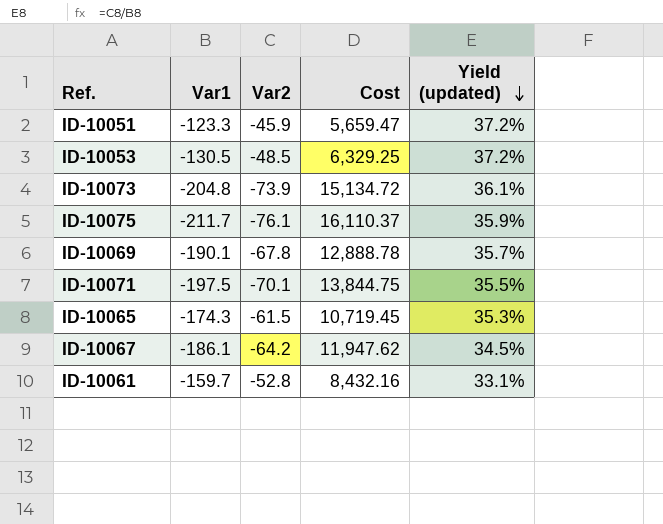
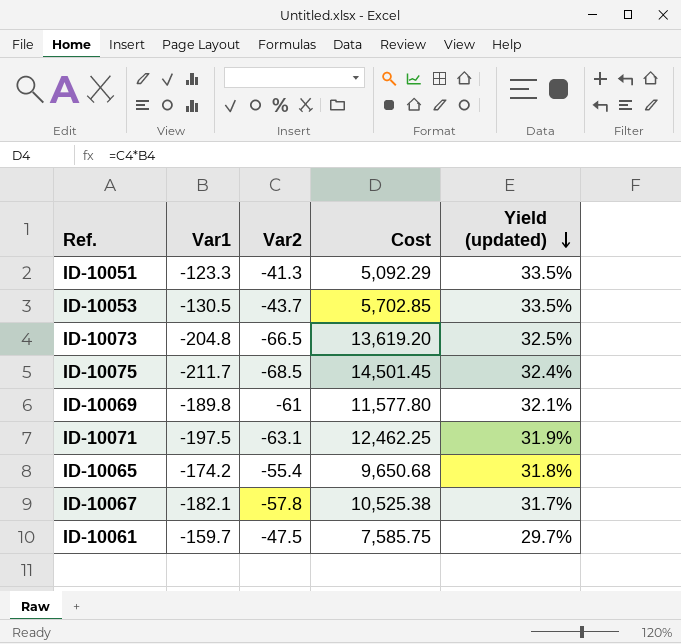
ID-10051 | Var2: -45.9 -> -41.3
ID-10051 | Cost: 5,659.47 -> 5,092.29
ID-10051 | Yield (updated): 37.2% -> 33.5%
ID-10053 | Var2: -48.5 -> -43.7
ID-10053 | Cost: 6,329.25 -> 5,702.85
ID-10053 | Yield (updated): 37.2% -> 33.5%
ID-10073 | Var2: -73.9 -> -66.5
ID-10073 | Cost: 15,134.72 -> 13,619.20
ID-10073 | Yield (updated): 36.1% -> 32.5%
ID-10075 | Var2: -76.1 -> -68.5
ID-10075 | Cost: 16,110.37 -> 14,501.45
ID-10075 | Yield (updated): 35.9% -> 32.4%
ID-10069 | Var1: -190.1 -> -189.8
ID-10069 | Var2: -67.8 -> -61
ID-10069 | Cost: 12,888.78 -> 11,577.80
ID-10069 | Yield (updated): 35.7% -> 32.1%
ID-10071 | Var2: -70.1 -> -63.1
ID-10071 | Cost: 13,844.75 -> 12,462.25
ID-10071 | Yield (updated): 35.5% -> 31.9%
ID-10065 | Var1: -174.3 -> -174.2
ID-10065 | Var2: -61.5 -> -55.4
ID-10065 | Cost: 10,719.45 -> 9,650.68
ID-10065 | Yield (updated): 35.3% -> 31.8%
ID-10067 | Var1: -186.1 -> -182.1
ID-10067 | Var2: -64.2 -> -57.8
ID-10067 | Cost: 11,947.62 -> 10,525.38
ID-10067 | Yield (updated): 34.5% -> 31.7%
ID-10061 | Var2: -52.8 -> -47.5
ID-10061 | Cost: 8,432.16 -> 7,585.75
ID-10061 | Yield (updated): 33.1% -> 29.7%

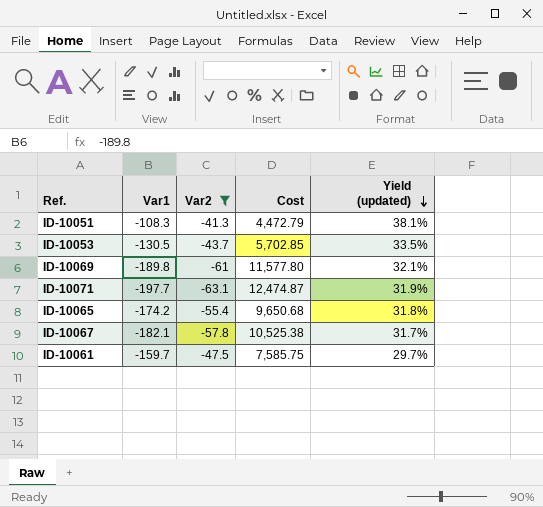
filter: none -> Var2 >= -63.1
ID-10051 | Var1: -123.3 -> -108.3
ID-10051 | Cost: 5,092.29 -> 4,472.79
ID-10051 | Yield (updated): 33.5% -> 38.1%
ID-10071 | Var1: -197.5 -> -197.7
ID-10071 | Cost: 12,462.25 -> 12,474.87

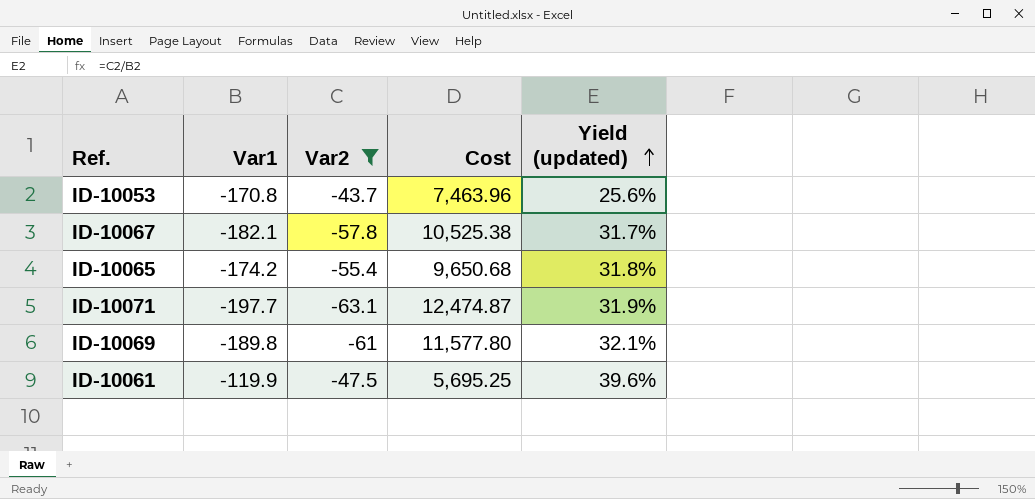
row order: Yield (updated) descending -> Yield (updated) ascending
row ID-10051: -108.3 | -41.3 | 4,472.79 | 38.1% -> none
ID-10053 | Var1: -130.5 -> -170.8
ID-10053 | Cost: 5,702.85 -> 7,463.96
ID-10053 | Yield (updated): 33.5% -> 25.6%
ID-10061 | Var1: -159.7 -> -119.9
ID-10061 | Cost: 7,585.75 -> 5,695.25
ID-10061 | Yield (updated): 29.7% -> 39.6%

